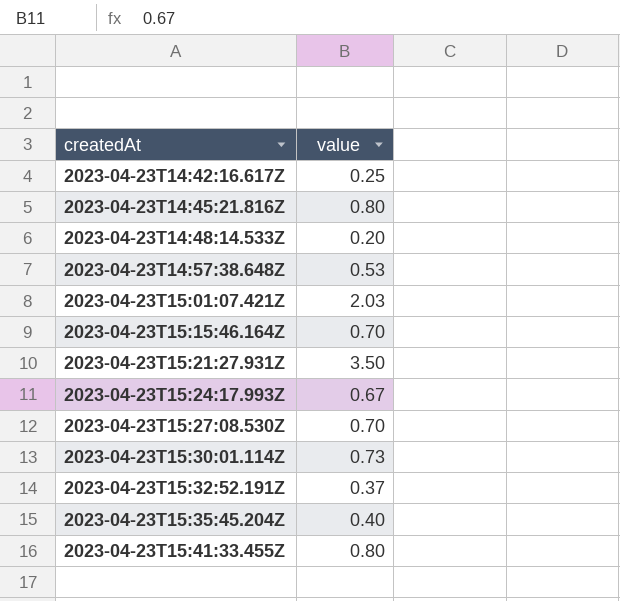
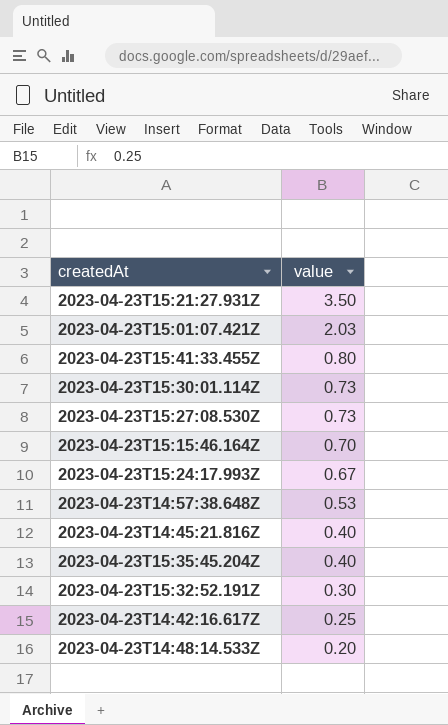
row order: createdAt ascending -> value descending
2023-04-23T15:27:08.530Z | value: 0.70 -> 0.73
2023-04-23T14:45:21.816Z | value: 0.80 -> 0.40
2023-04-23T15:32:52.191Z | value: 0.37 -> 0.30

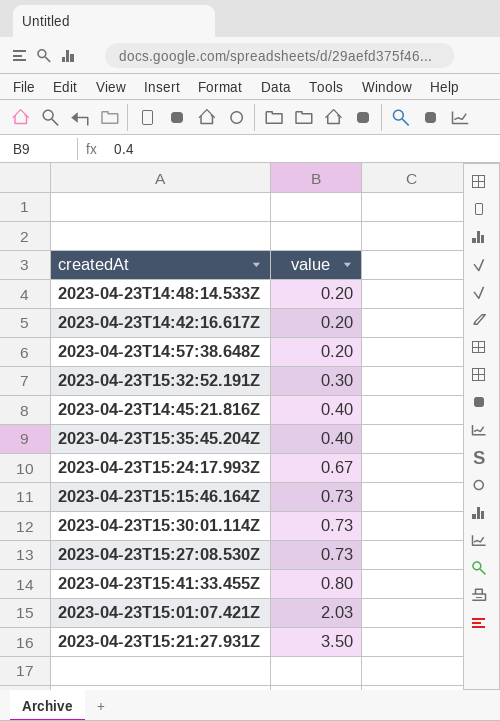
row order: value descending -> value ascending
2023-04-23T14:42:16.617Z | value: 0.25 -> 0.20
2023-04-23T14:57:38.648Z | value: 0.53 -> 0.20
2023-04-23T15:15:46.164Z | value: 0.70 -> 0.73

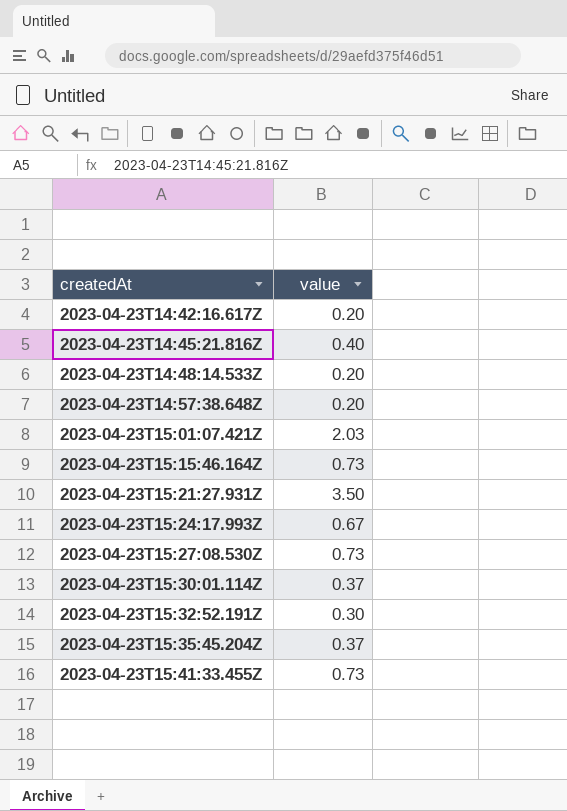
row order: value ascending -> createdAt ascending
2023-04-23T15:30:01.114Z | value: 0.73 -> 0.37
2023-04-23T15:35:45.204Z | value: 0.40 -> 0.37
2023-04-23T15:41:33.455Z | value: 0.80 -> 0.73

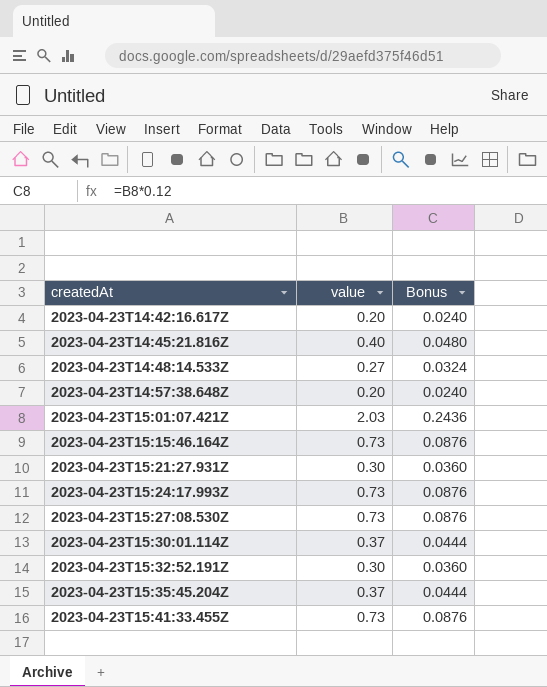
column Bonus | formula: none -> [value] * 0.12
2023-04-23T14:48:14.533Z | value: 0.20 -> 0.27
2023-04-23T15:21:27.931Z | value: 3.50 -> 0.30
2023-04-23T15:24:17.993Z | value: 0.67 -> 0.73

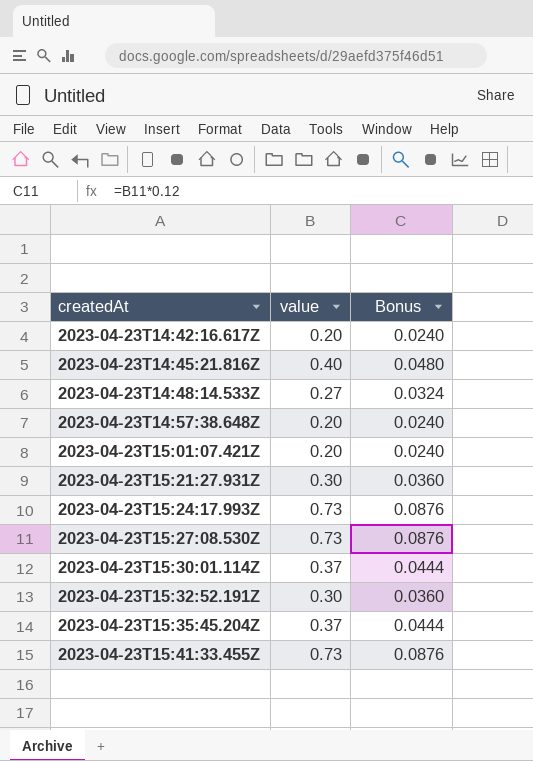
row 2023-04-23T15:15:46.164Z: 0.73 | 0.0876 -> none
2023-04-23T15:01:07.421Z | value: 2.03 -> 0.20
2023-04-23T15:01:07.421Z | Bonus: 0.2436 -> 0.0240

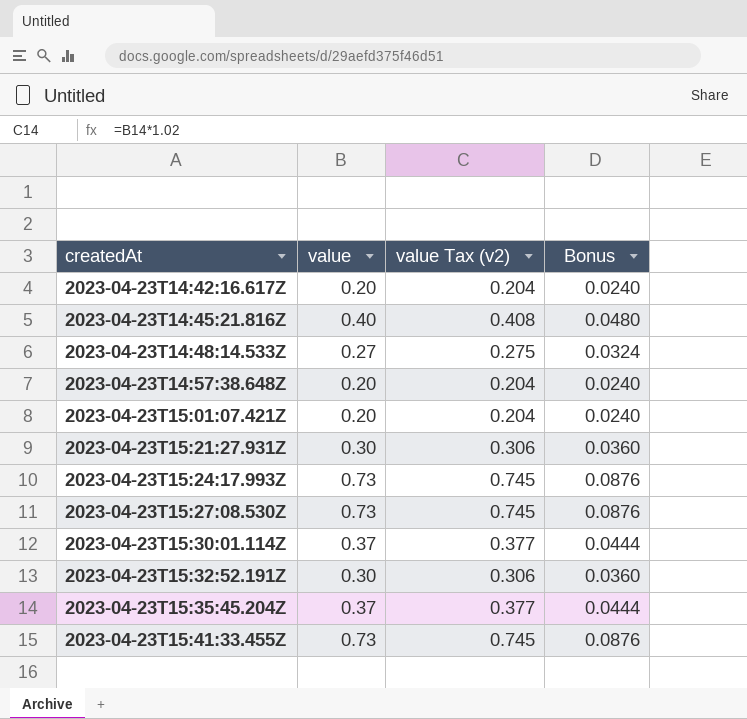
column value Tax (v2) | formula: none -> [value] * 1.02

